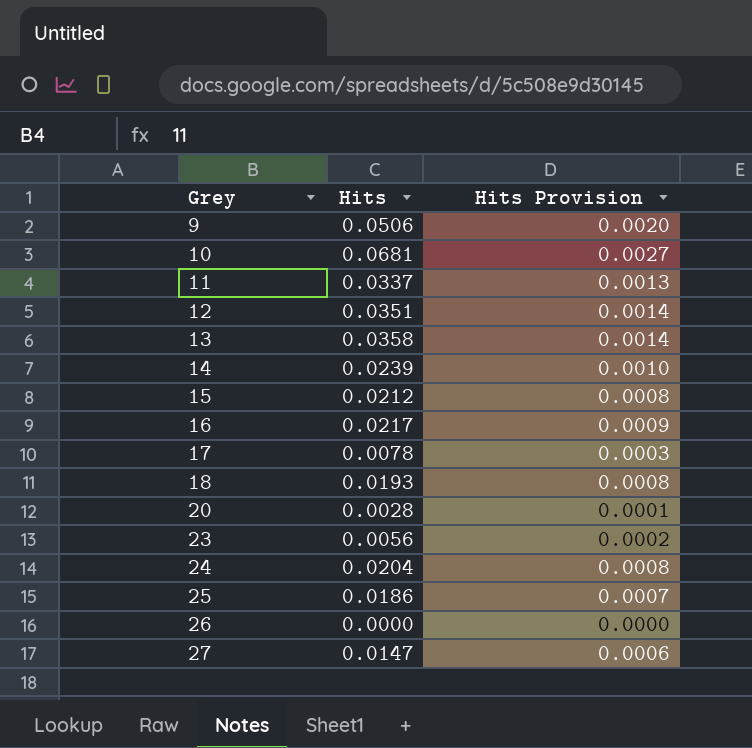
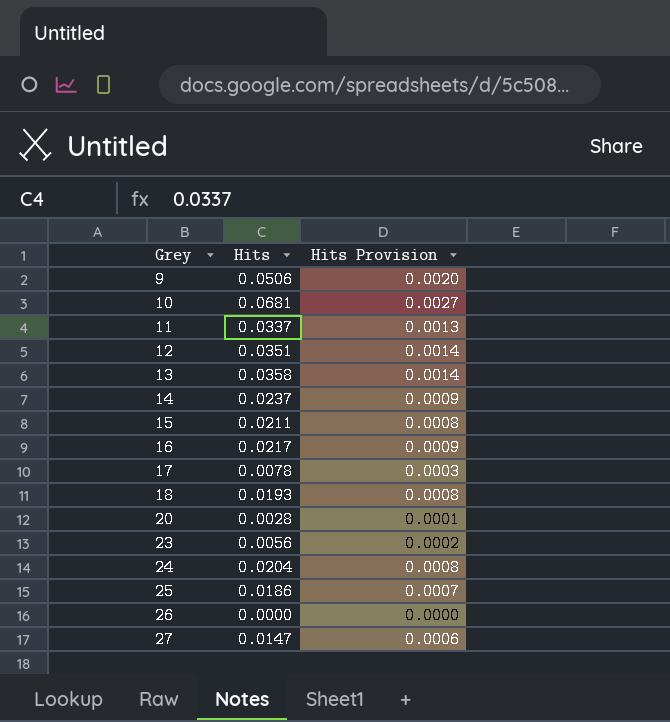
14 | Hits: 0.0239 -> 0.0237
14 | Hits Provision: 0.0010 -> 0.0009
15 | Hits: 0.0212 -> 0.0211

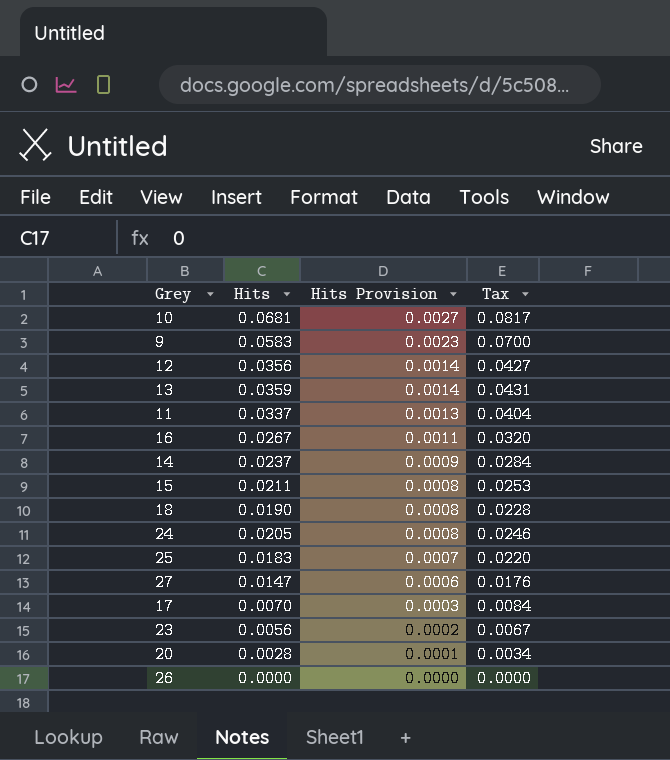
row order: Grey ascending -> Hits Provision descending
column Tax | formula: none -> [Hits] * 1.2
9 | Hits: 0.0506 -> 0.0583
9 | Hits Provision: 0.0020 -> 0.0023
12 | Hits: 0.0351 -> 0.0356
13 | Hits: 0.0358 -> 0.0359
16 | Hits: 0.0217 -> 0.0267
16 | Hits Provision: 0.0009 -> 0.0011
18 | Hits: 0.0193 -> 0.0190
24 | Hits: 0.0204 -> 0.0205
25 | Hits: 0.0186 -> 0.0183
17 | Hits: 0.0078 -> 0.0070

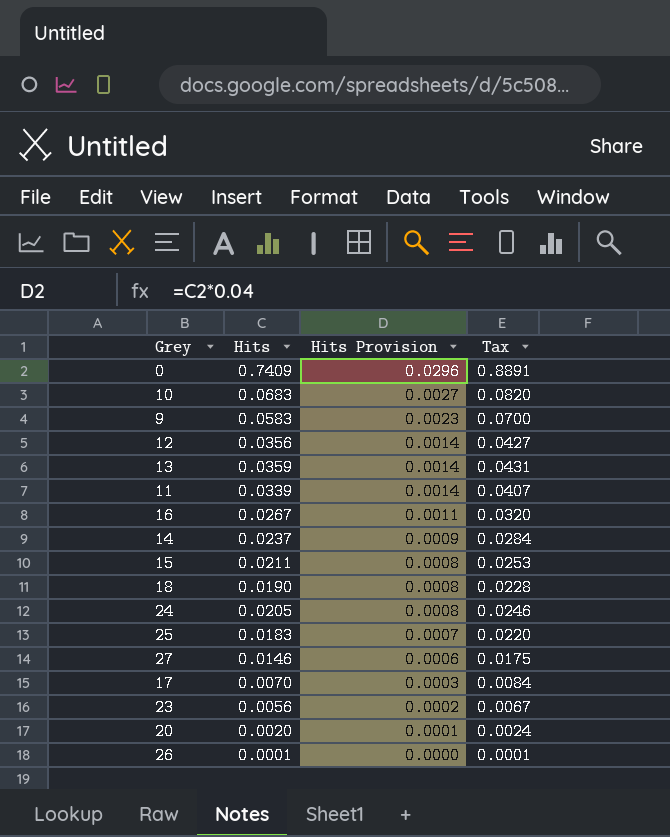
row 0: none -> 0.7409 | 0.0296 | 0.8891
10 | Hits: 0.0681 -> 0.0683
10 | Tax: 0.0817 -> 0.0820
11 | Hits: 0.0337 -> 0.0339
11 | Hits Provision: 0.0013 -> 0.0014
11 | Tax: 0.0404 -> 0.0407
27 | Hits: 0.0147 -> 0.0146
27 | Tax: 0.0176 -> 0.0175
20 | Hits: 0.0028 -> 0.0020
20 | Tax: 0.0034 -> 0.0024
26 | Hits: 0.0000 -> 0.0001
26 | Tax: 0.0000 -> 0.0001

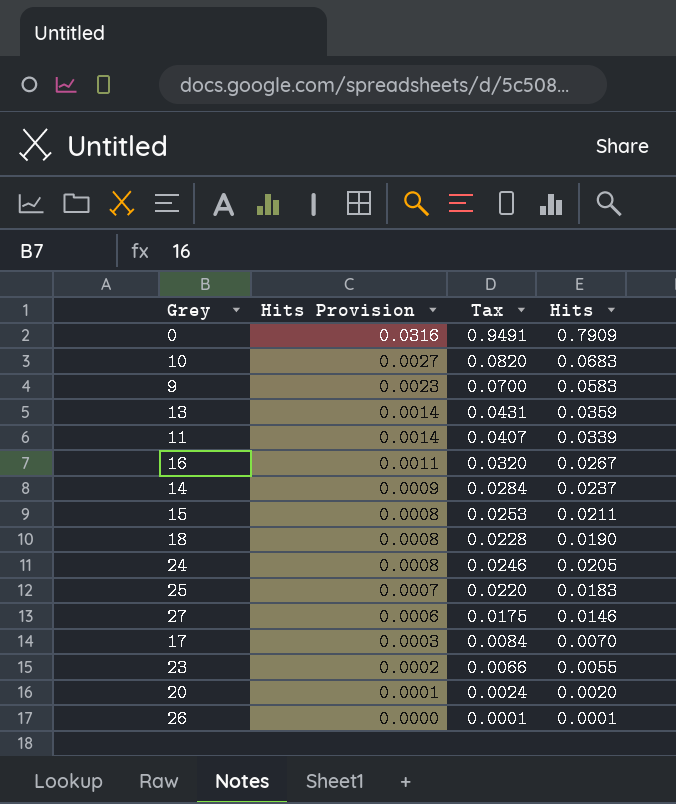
column Hits | position: 2 -> 4
row 12: 0.0356 | 0.0014 | 0.0427 -> none
0 | Hits Provision: 0.0296 -> 0.0316
0 | Tax: 0.8891 -> 0.9491
0 | Hits: 0.7409 -> 0.7909
23 | Tax: 0.0067 -> 0.0066
23 | Hits: 0.0056 -> 0.0055

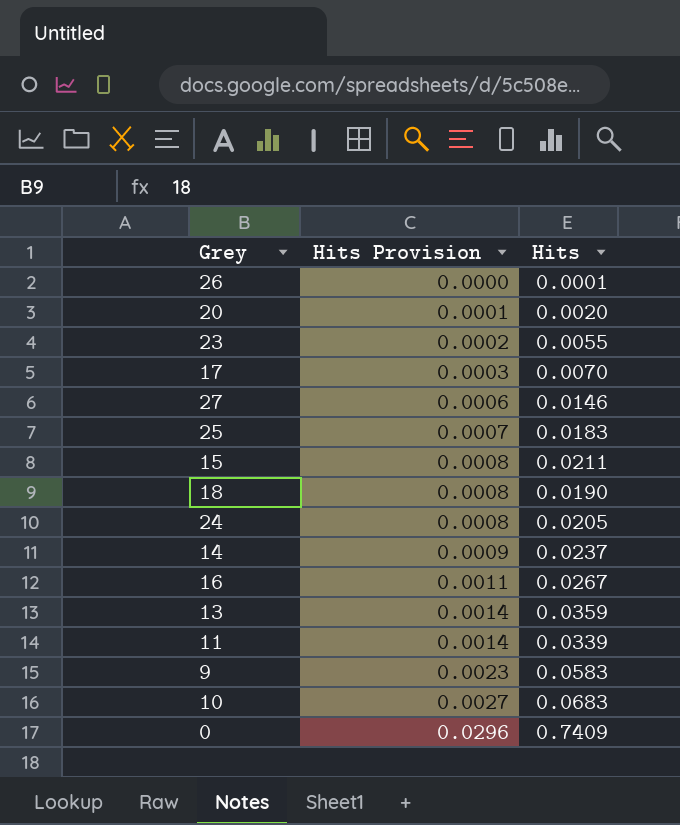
row order: Hits Provision descending -> Hits Provision ascending
column Tax | formula: [Hits] * 1.2 -> none
0 | Hits Provision: 0.0316 -> 0.0296
0 | Hits: 0.7909 -> 0.7409

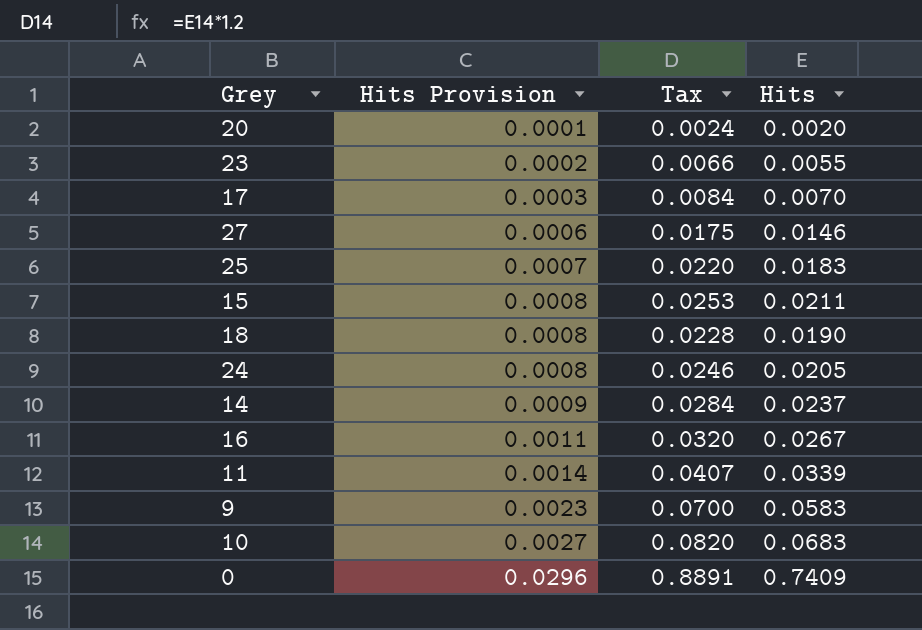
column Tax | formula: none -> [Hits] * 1.2
row 26: 0.0000 | 0.0001 -> none
row 13: 0.0014 | 0.0359 -> none

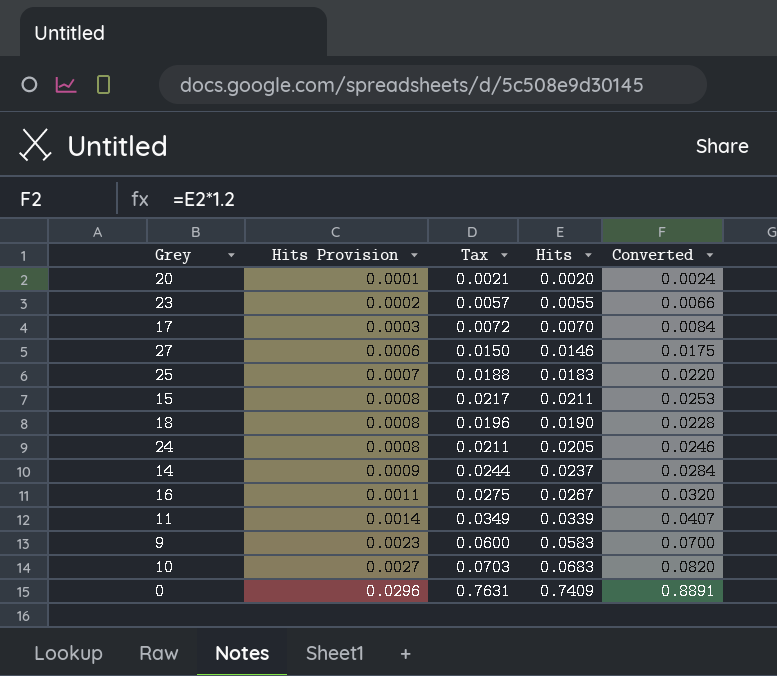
column Tax | formula: [Hits] * 1.2 -> [Hits] * 1.03
column Converted | formula: none -> [Hits] * 1.2

